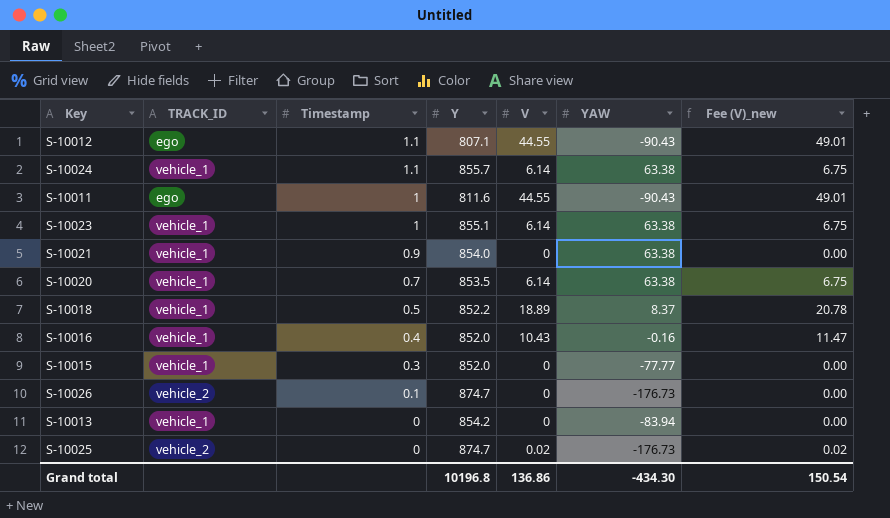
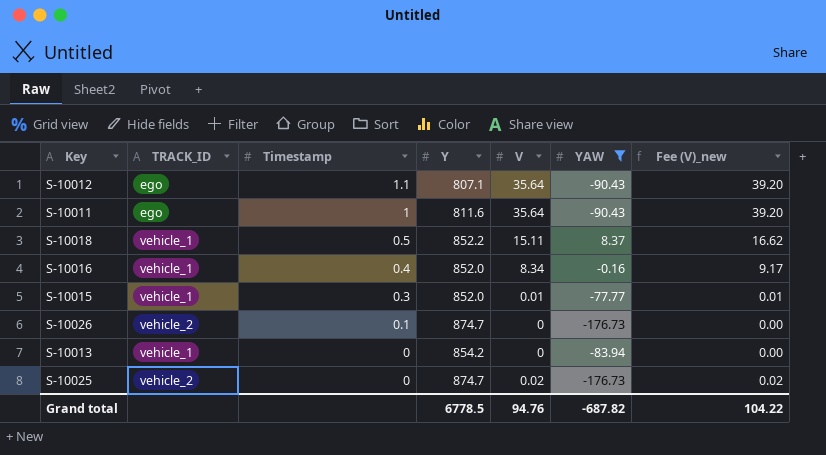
filter: none -> YAW != 63.38
S-10012 | V: 44.55 -> 35.64
S-10012 | Fee (V)_new: 49.01 -> 39.20
S-10011 | V: 44.55 -> 35.64
S-10011 | Fee (V)_new: 49.01 -> 39.20
S-10018 | V: 18.89 -> 15.11
S-10018 | Fee (V)_new: 20.78 -> 16.62
S-10016 | V: 10.43 -> 8.34
S-10016 | Fee (V)_new: 11.47 -> 9.17
S-10015 | V: 0 -> 0.01
S-10015 | Fee (V)_new: 0.00 -> 0.01
Grand total | Y: 10196.8 -> 6778.5
Grand total | V: 136.86 -> 94.76
Grand total | YAW: -434.30 -> -687.82
Grand total | Fee (V)_new: 150.54 -> 104.22

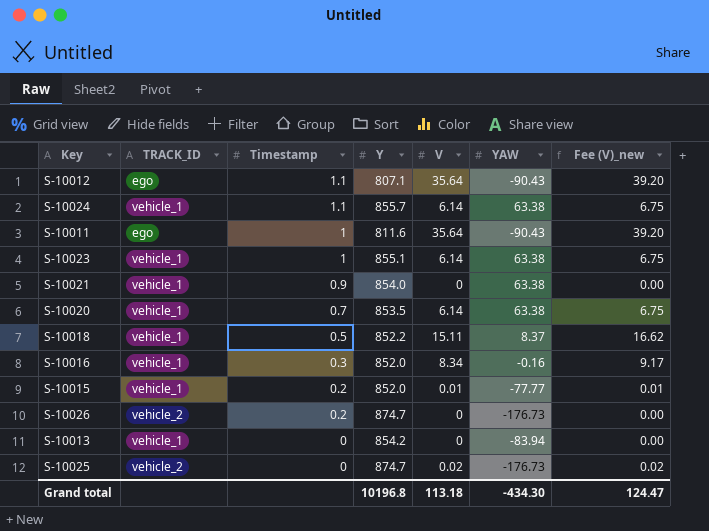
filter: YAW != 63.38 -> none
S-10016 | Timestamp: 0.4 -> 0.3
S-10015 | Timestamp: 0.3 -> 0.2
S-10026 | Timestamp: 0.1 -> 0.2
Grand total | Y: 6778.5 -> 10196.8
Grand total | V: 94.76 -> 113.18
Grand total | YAW: -687.82 -> -434.30
Grand total | Fee (V)_new: 104.22 -> 124.47

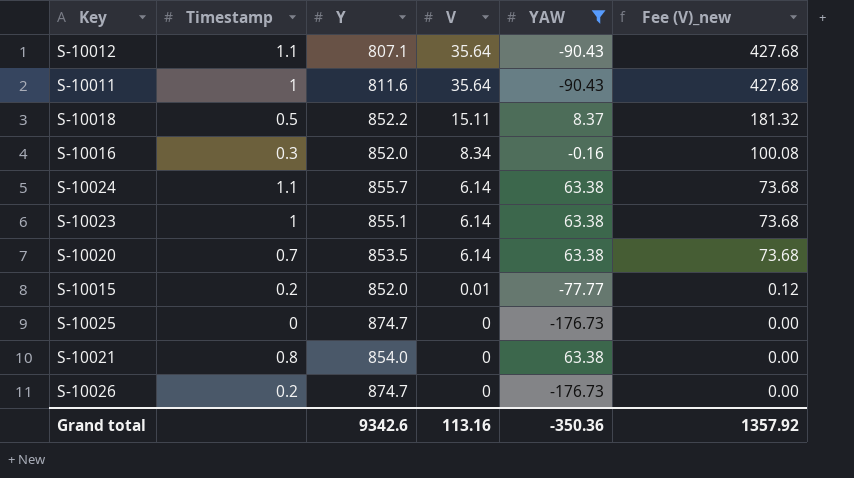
filter: none -> YAW != -83.94
row order: Timestamp descending -> V descending
column TRACK_ID | position: 2 -> none
column Fee (V)_new | formula: [V] * 1.1 -> [V] * 12
S-10025 | V: 0.02 -> 0
S-10021 | Timestamp: 0.9 -> 0.8
Grand total | Y: 10196.8 -> 9342.6
Grand total | V: 113.18 -> 113.16
Grand total | YAW: -434.30 -> -350.36
Grand total | Fee (V)_new: 124.47 -> 1357.92

